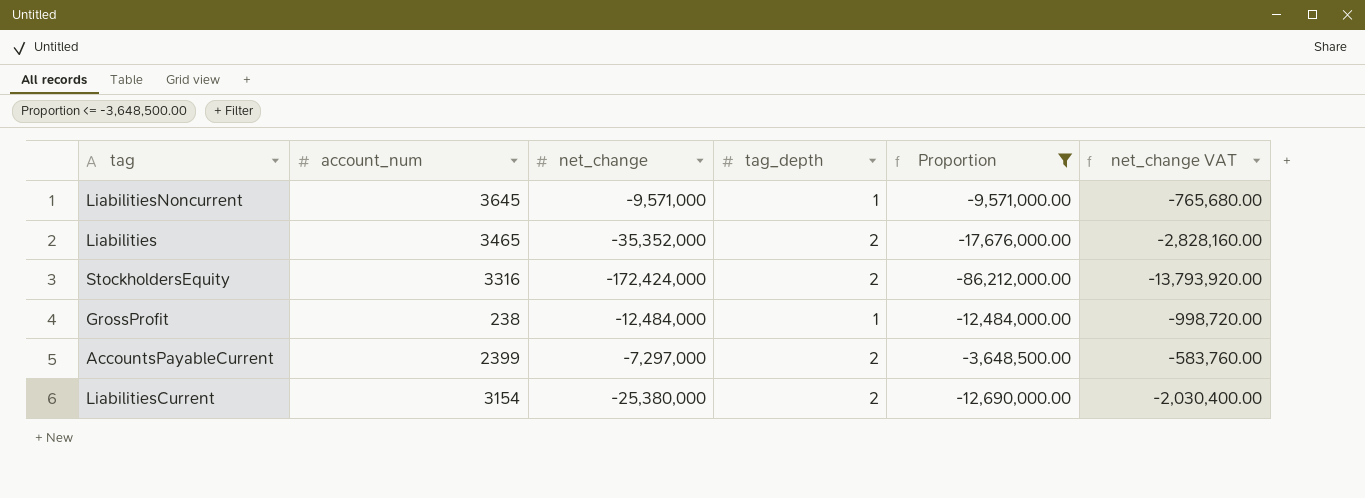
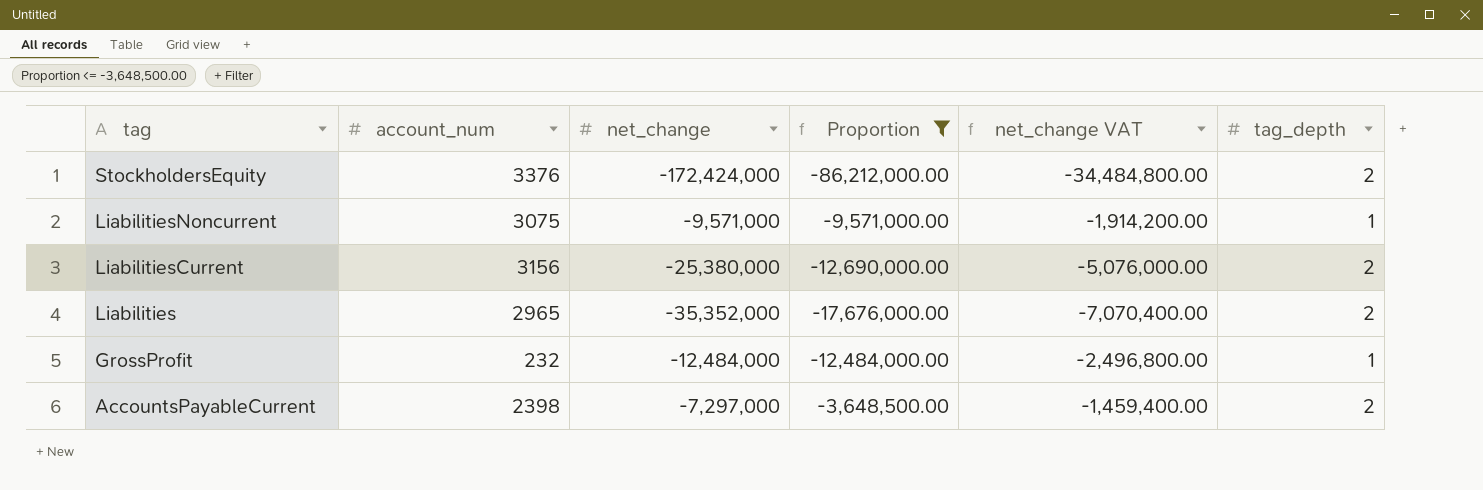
row order: none -> tag descending
column net_change VAT | formula: [net_change] * 0.08 -> [net_change] * 0.2
column tag_depth | position: 4 -> 6
StockholdersEquity | account_num: 3316 -> 3376
LiabilitiesNoncurrent | account_num: 3645 -> 3075
LiabilitiesCurrent | account_num: 3154 -> 3156
Liabilities | account_num: 3465 -> 2965
GrossProfit | account_num: 238 -> 232
AccountsPayableCurrent | account_num: 2399 -> 2398

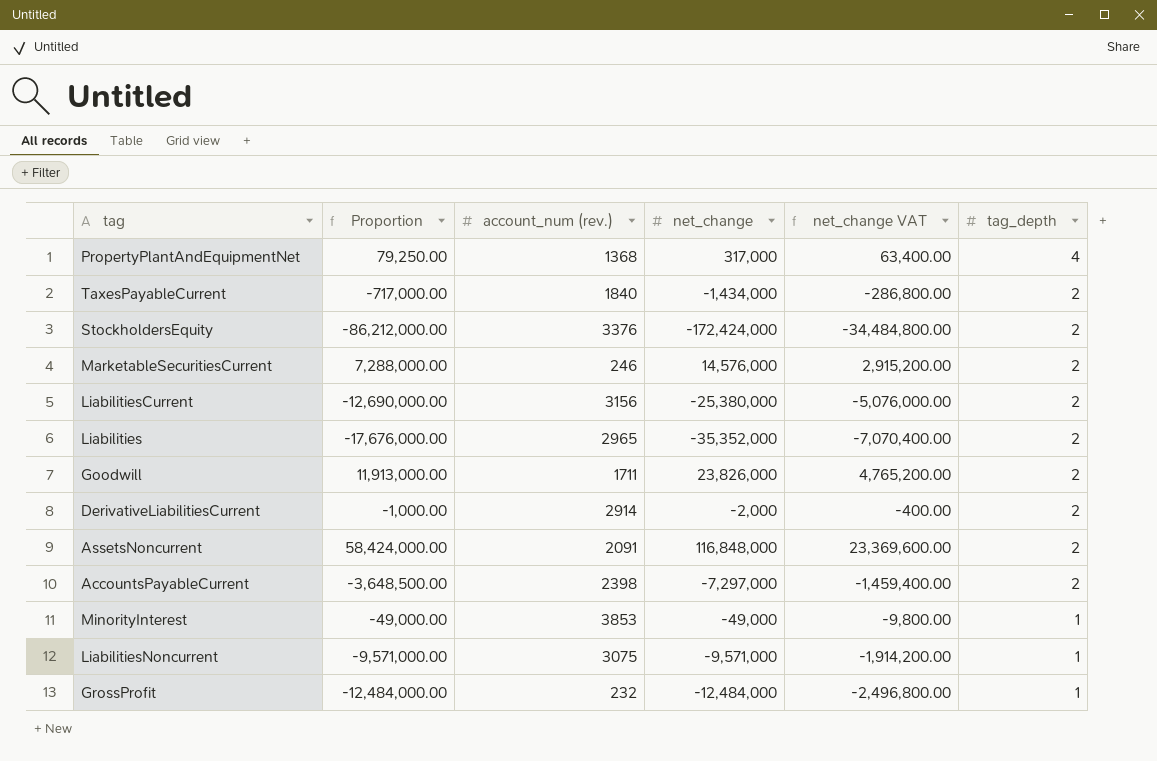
filter: Proportion <= -3,648,500.00 -> none
row order: tag descending -> tag_depth descending
column Proportion | position: 4 -> 2
column name: account_num -> account_num (rev.)

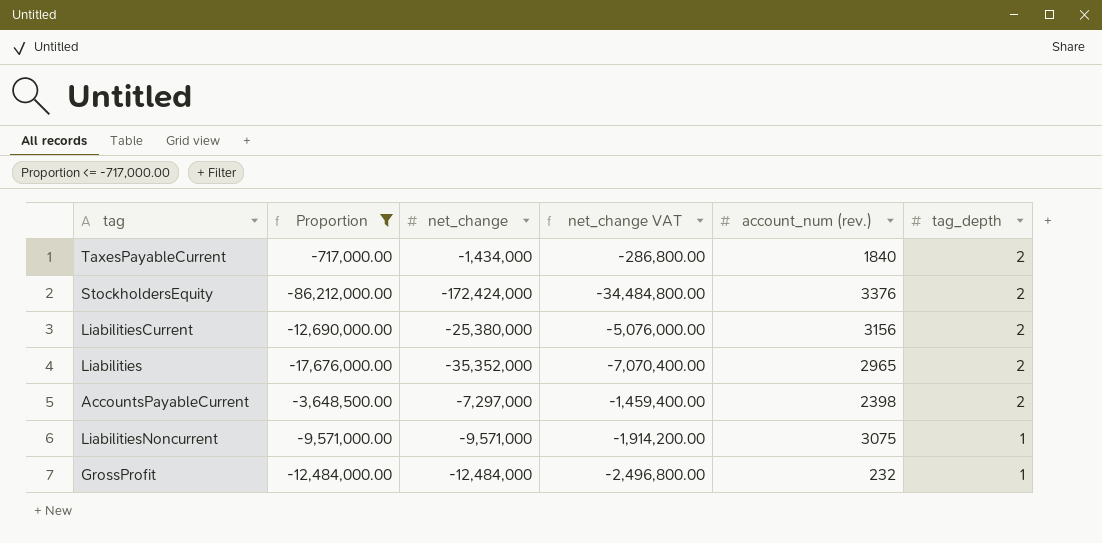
filter: none -> Proportion <= -717,000.00
column account_num (rev.) | position: 3 -> 5

